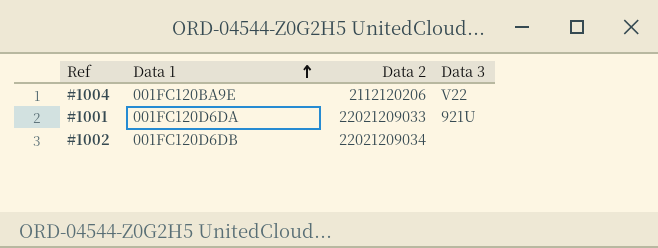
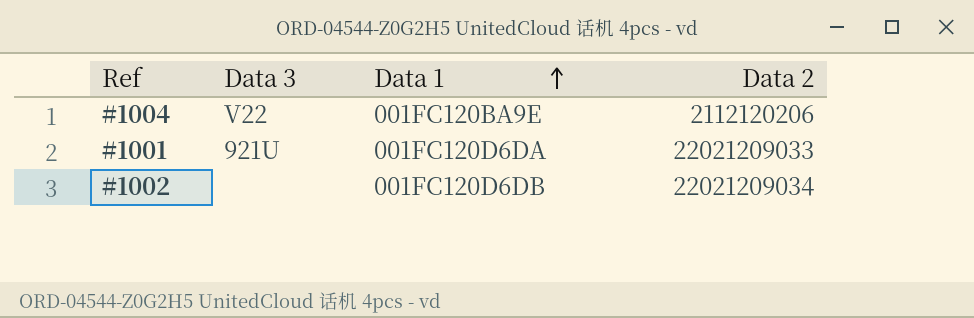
column Data 3 | position: 4 -> 2

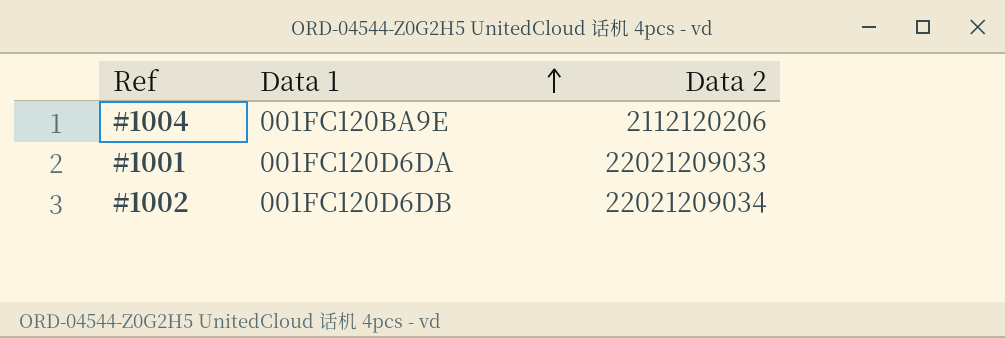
column Data 3 | position: 2 -> none

